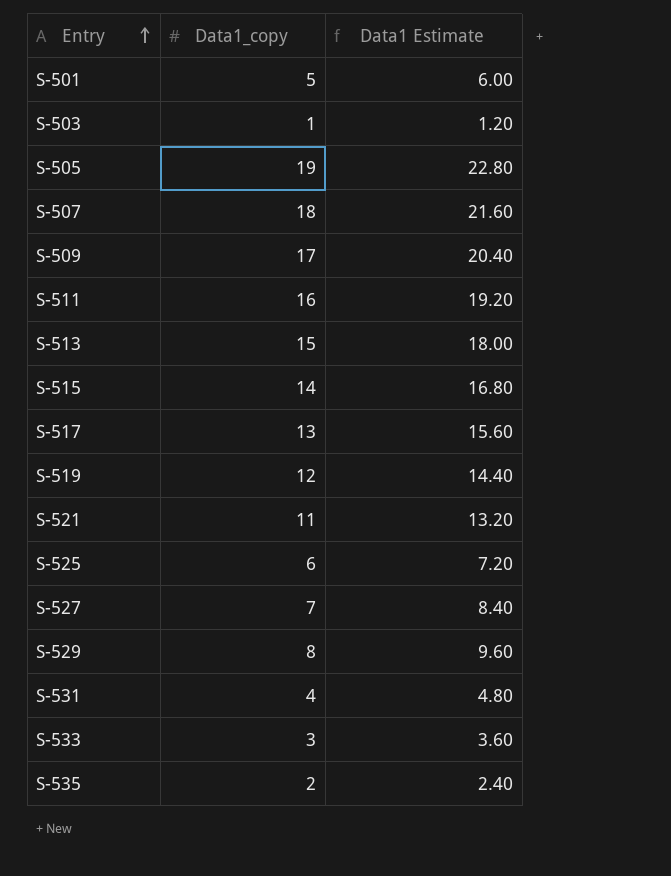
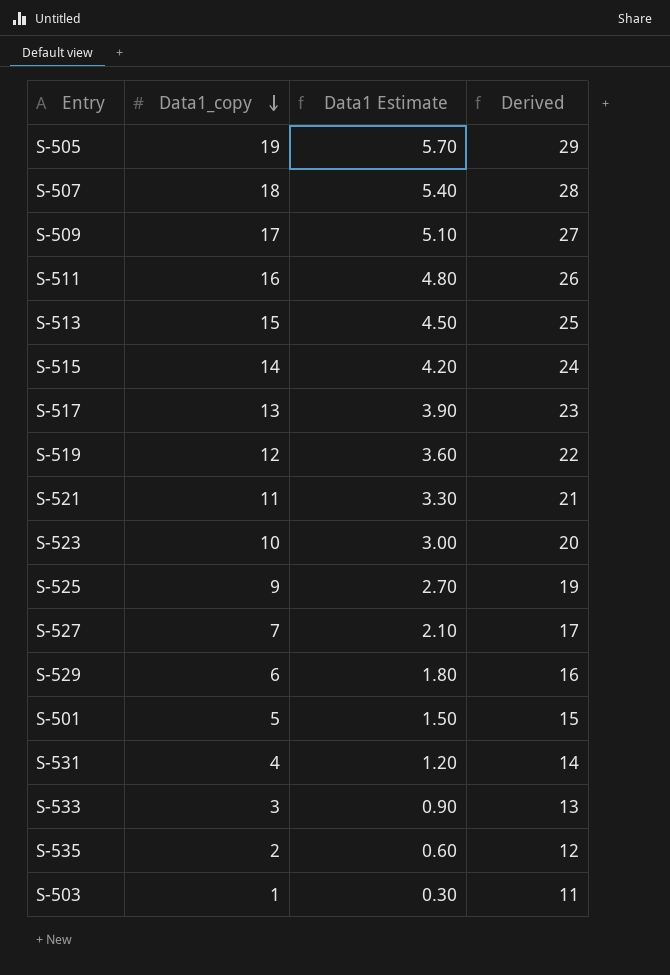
row order: Entry ascending -> Data1_copy descending
column Data1 Estimate | formula: [Data1_copy] * 1.2 -> [Data1_copy] * 0.3
column Derived | formula: none -> [Data1_copy] + 10
row S-523: none -> 10 | 3.00 | 20
S-525 | Data1_copy: 6 -> 9
S-529 | Data1_copy: 8 -> 6

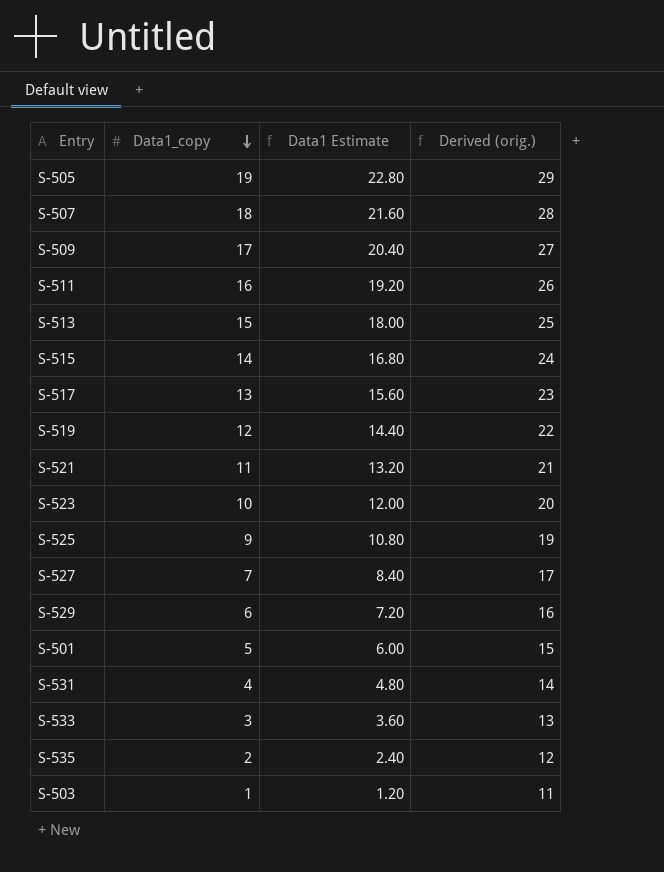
column Data1 Estimate | formula: [Data1_copy] * 0.3 -> [Data1_copy] * 1.2
column name: Derived -> Derived (orig.)

